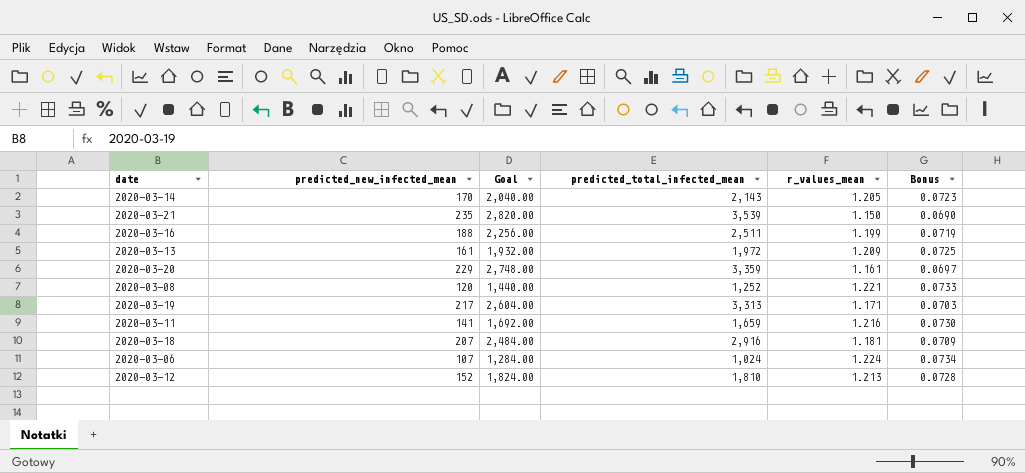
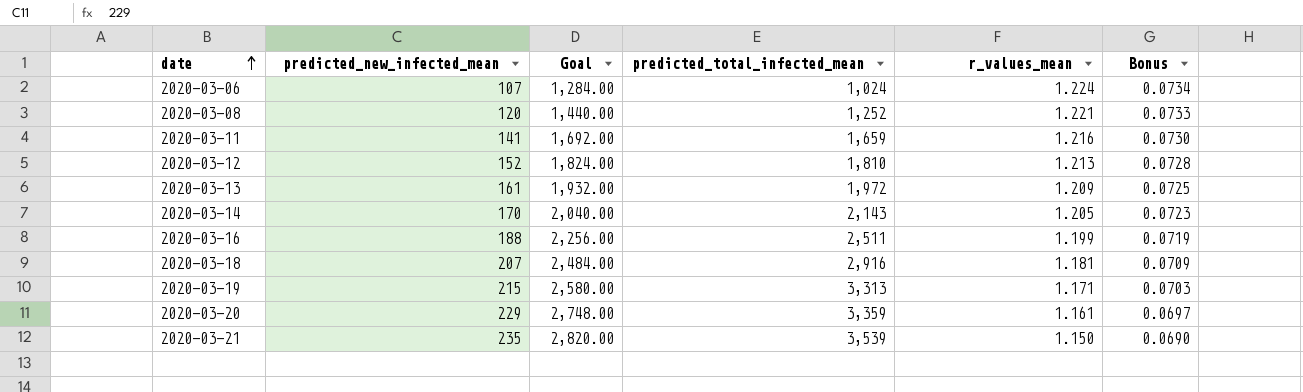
row order: none -> date ascending
2020-03-19 | predicted_new_infected_mean: 217 -> 215
2020-03-19 | Goal: 2,604.00 -> 2,580.00

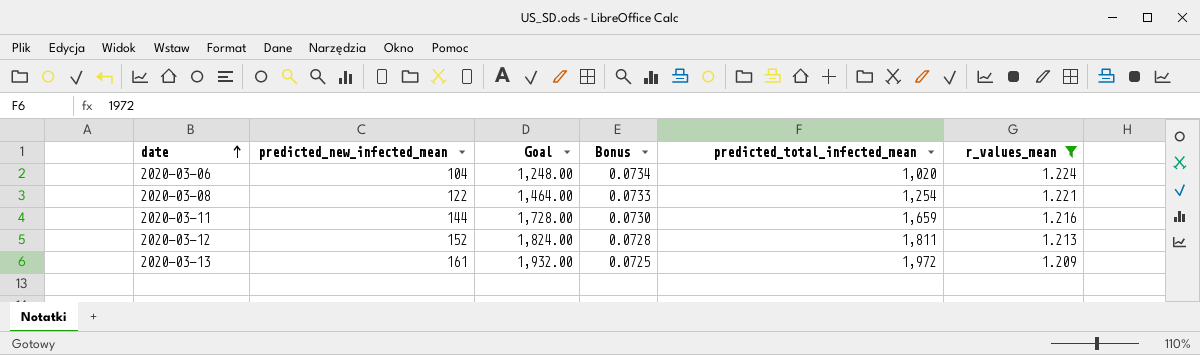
filter: none -> r_values_mean >= 1.209
column Bonus | position: 6 -> 4
2020-03-06 | predicted_new_infected_mean: 107 -> 104
2020-03-06 | Goal: 1,284.00 -> 1,248.00
2020-03-06 | predicted_total_infected_mean: 1,024 -> 1,020
2020-03-08 | predicted_new_infected_mean: 120 -> 122
2020-03-08 | Goal: 1,440.00 -> 1,464.00
2020-03-08 | predicted_total_infected_mean: 1,252 -> 1,254
2020-03-11 | predicted_new_infected_mean: 141 -> 144
2020-03-11 | Goal: 1,692.00 -> 1,728.00
2020-03-12 | predicted_total_infected_mean: 1,810 -> 1,811

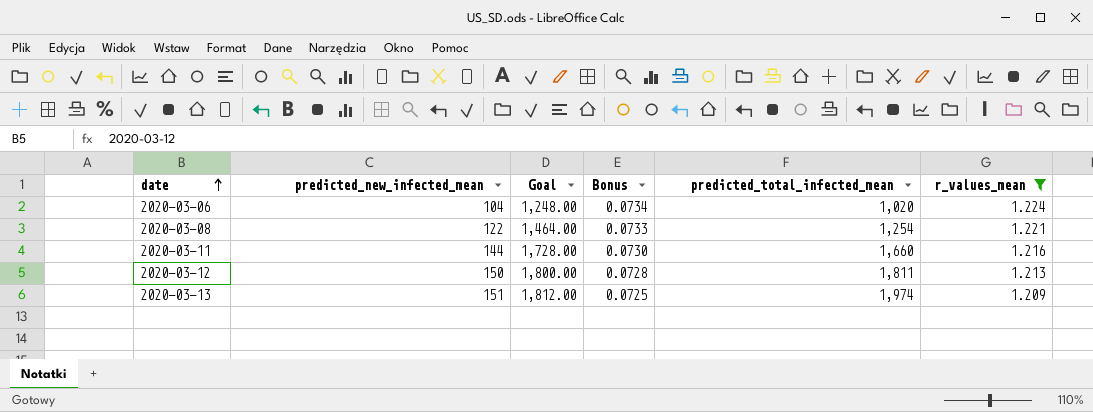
2020-03-11 | predicted_total_infected_mean: 1,659 -> 1,660
2020-03-12 | predicted_new_infected_mean: 152 -> 150
2020-03-12 | Goal: 1,824.00 -> 1,800.00
2020-03-13 | predicted_new_infected_mean: 161 -> 151
2020-03-13 | Goal: 1,932.00 -> 1,812.00
2020-03-13 | predicted_total_infected_mean: 1,972 -> 1,974

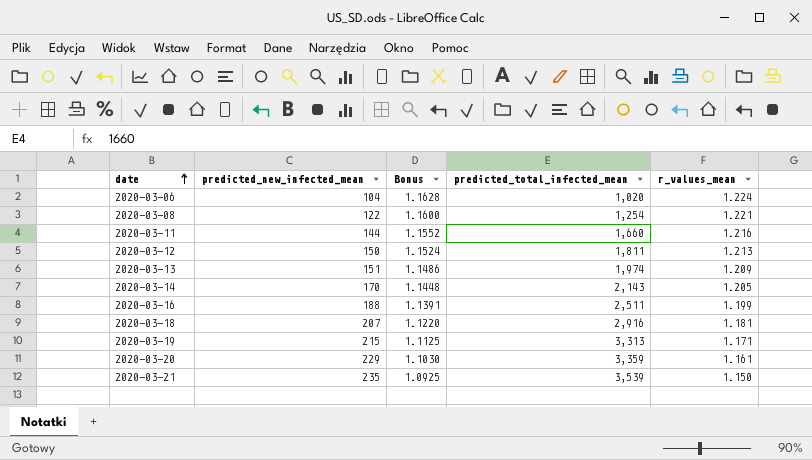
filter: r_values_mean >= 1.209 -> none
column Goal | formula: [predicted_new_infected_mean] * 12 -> none
column Bonus | formula: [r_values_mean] * 0.06 -> [r_values_mean] * 0.95

